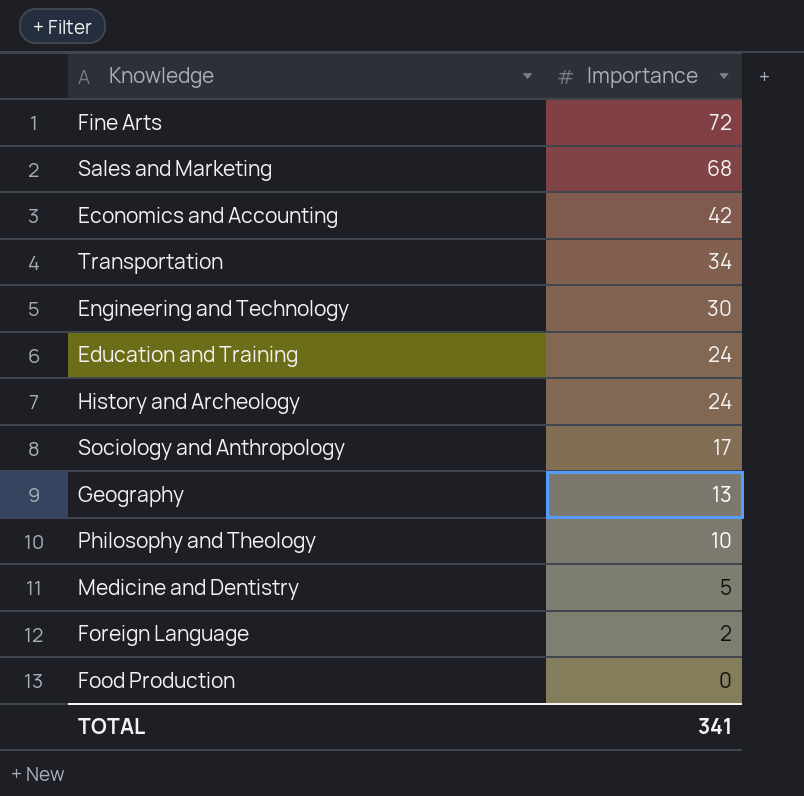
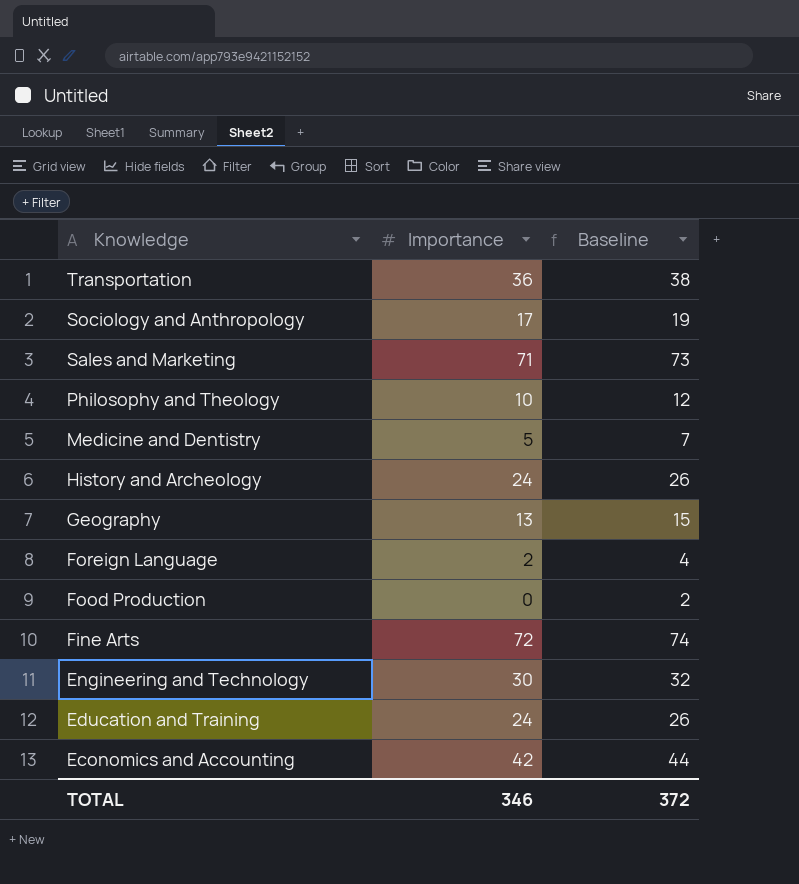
row order: Importance descending -> Knowledge descending
column Baseline | formula: none -> [Importance] + 2
Transportation | Importance: 34 -> 36
Sales and Marketing | Importance: 68 -> 71
TOTAL | Importance: 341 -> 346

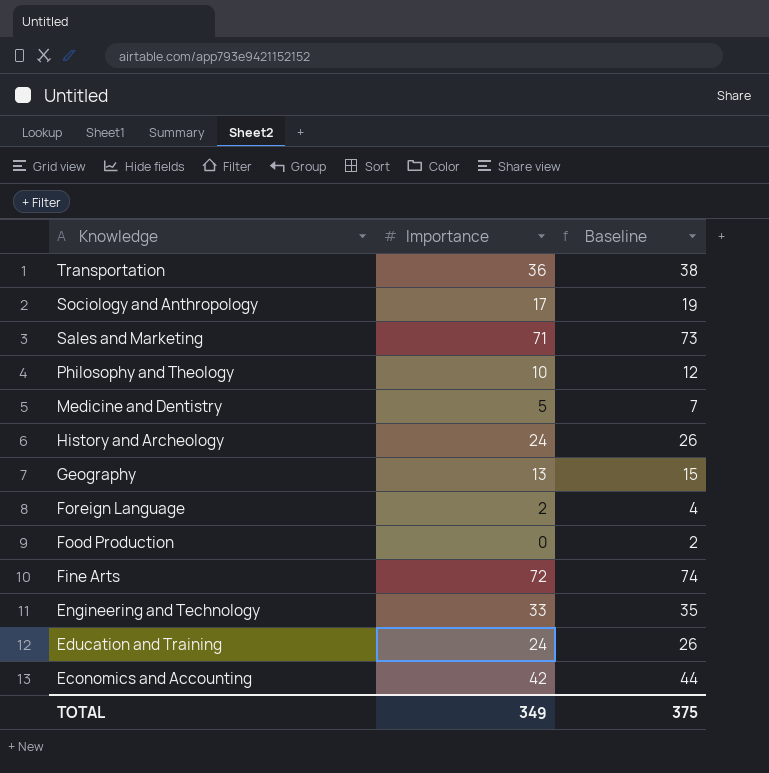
Engineering and Technology | Importance: 30 -> 33
Engineering and Technology | Baseline: 32 -> 35
TOTAL | Importance: 346 -> 349
TOTAL | Baseline: 372 -> 375

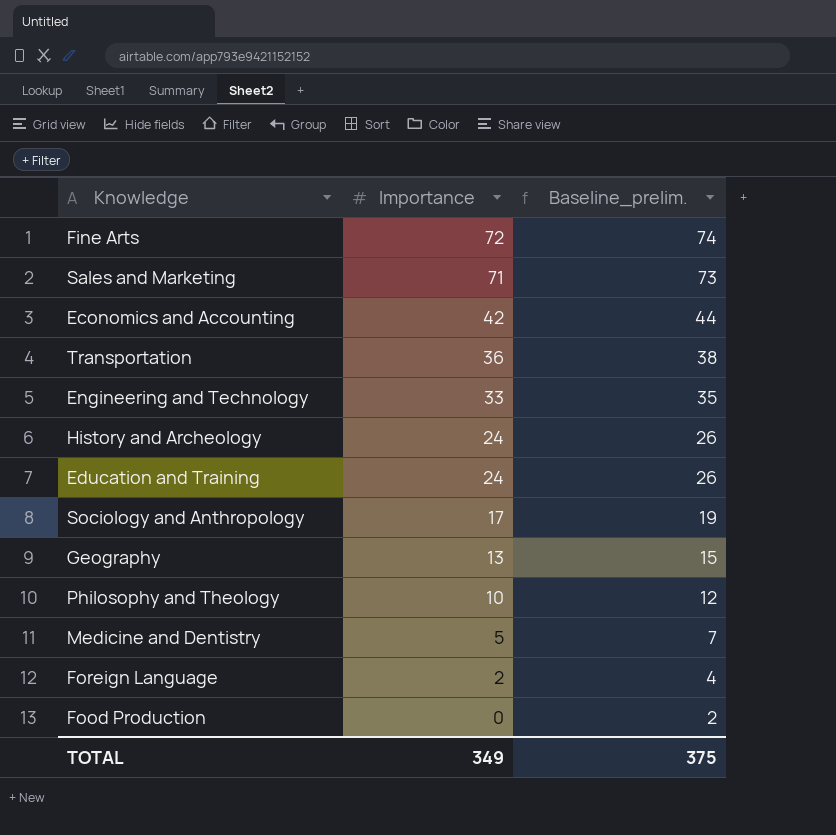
row order: Knowledge descending -> Importance descending
column name: Baseline -> Baseline_prelim.

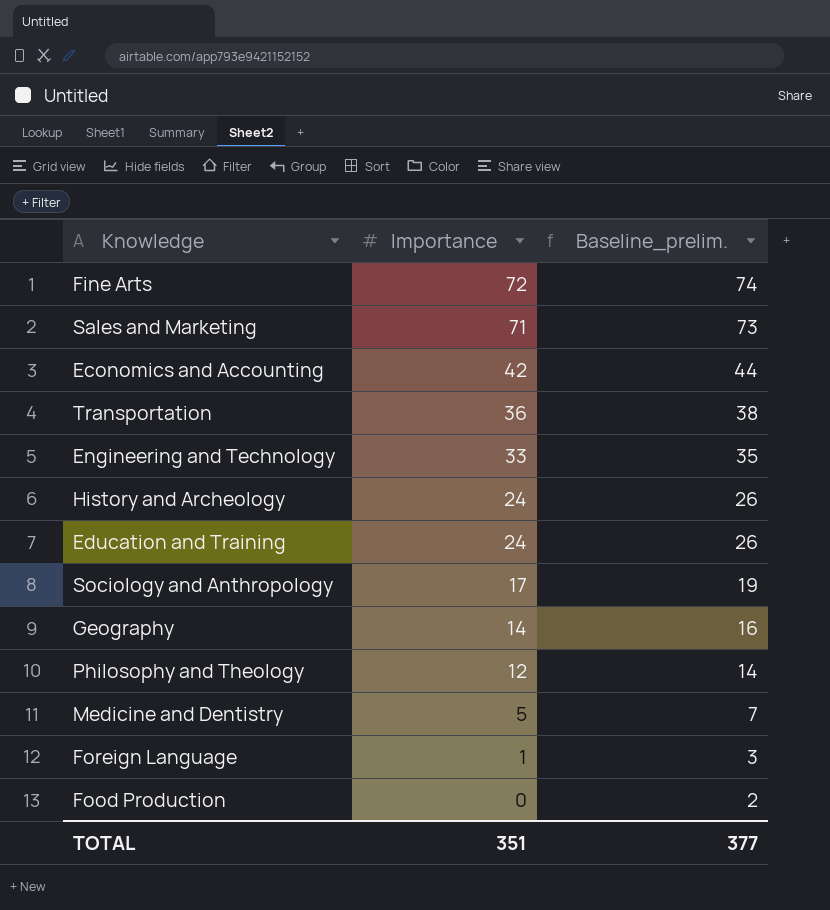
Geography | Importance: 13 -> 14
Geography | Baseline_prelim.: 15 -> 16
Philosophy and Theology | Importance: 10 -> 12
Philosophy and Theology | Baseline_prelim.: 12 -> 14
Foreign Language | Importance: 2 -> 1
Foreign Language | Baseline_prelim.: 4 -> 3
TOTAL | Importance: 349 -> 351
TOTAL | Baseline_prelim.: 375 -> 377

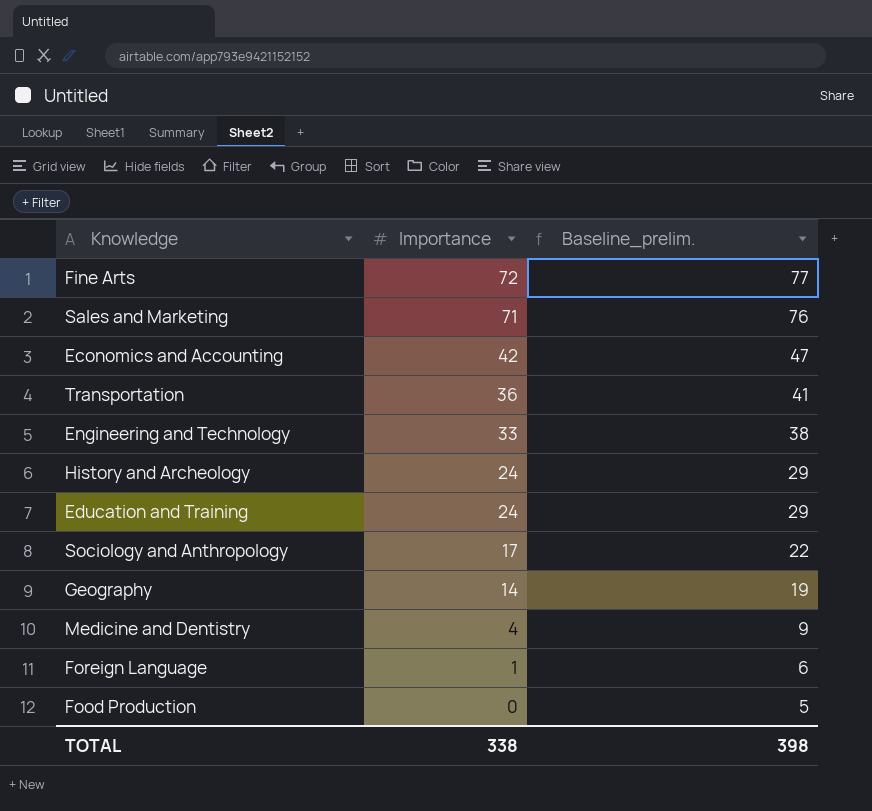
column Baseline_prelim. | formula: [Importance] + 2 -> [Importance] + 5
row Philosophy and Theology: 12 | 14 -> none
Medicine and Dentistry | Importance: 5 -> 4
TOTAL | Importance: 351 -> 338
TOTAL | Baseline_prelim.: 377 -> 398

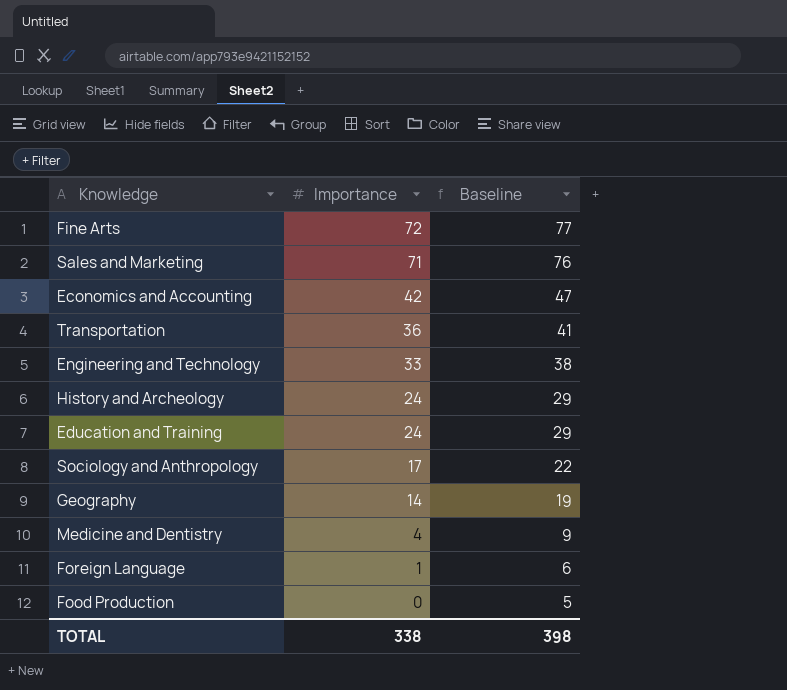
column name: Baseline_prelim. -> Baseline

